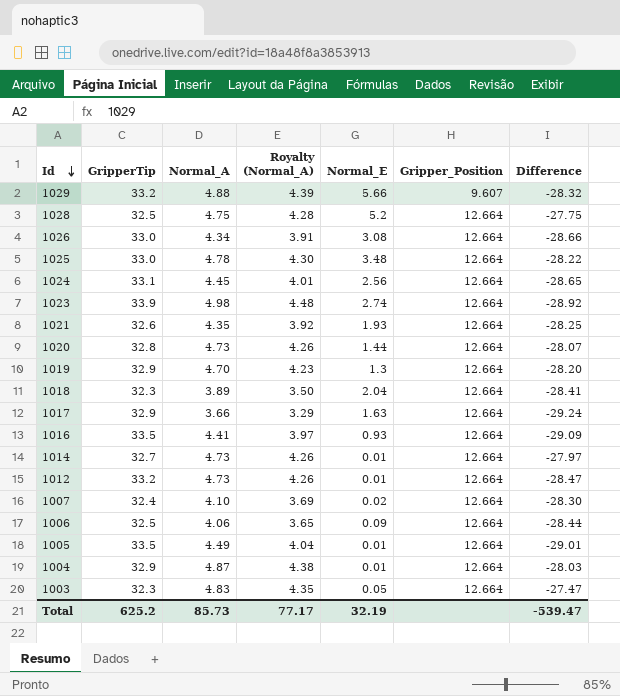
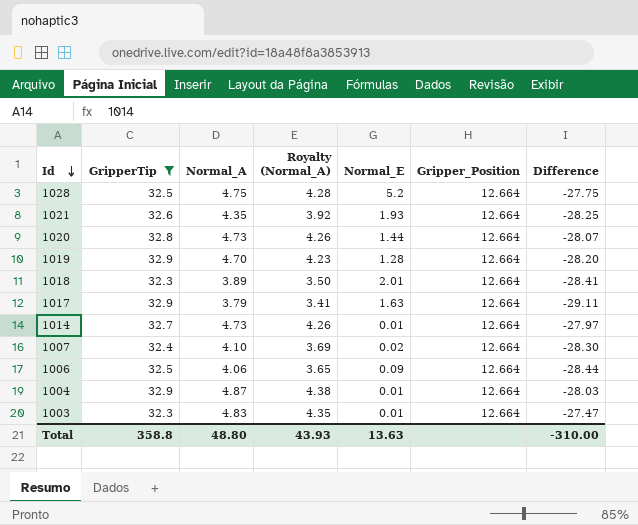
filter: none -> GripperTip <= 32.9
1019 | Normal_E: 1.3 -> 1.28
1018 | Normal_E: 2.04 -> 2.01
1017 | Normal_A: 3.66 -> 3.79
1017 | Royalty (Normal_A): 3.29 -> 3.41
1017 | Difference: -29.24 -> -29.11
1003 | Normal_E: 0.05 -> 0.01
Total | GripperTip: 625.2 -> 358.8
Total | Normal_A: 85.73 -> 48.80
Total | Royalty (Normal_A): 77.17 -> 43.93
Total | Normal_E: 32.19 -> 13.63
Total | Difference: -539.47 -> -310.00

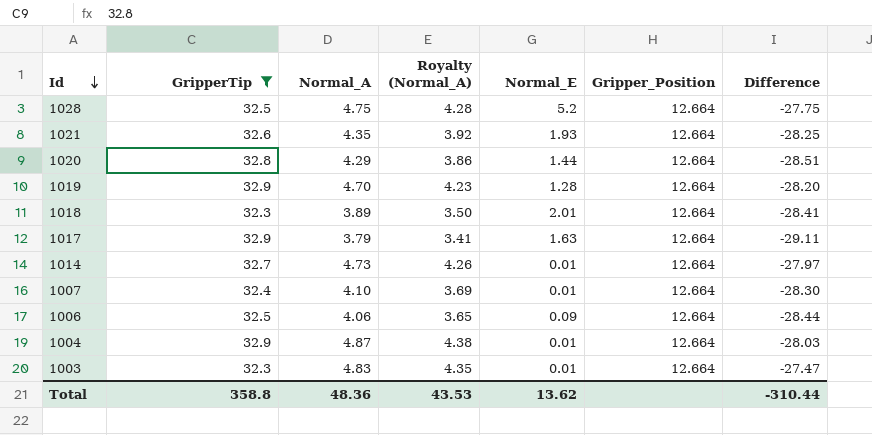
1020 | Normal_A: 4.73 -> 4.29
1020 | Royalty (Normal_A): 4.26 -> 3.86
1020 | Difference: -28.07 -> -28.51
1007 | Normal_E: 0.02 -> 0.01
Total | Normal_A: 48.80 -> 48.36
Total | Royalty (Normal_A): 43.93 -> 43.53
Total | Normal_E: 13.63 -> 13.62
Total | Difference: -310.00 -> -310.44

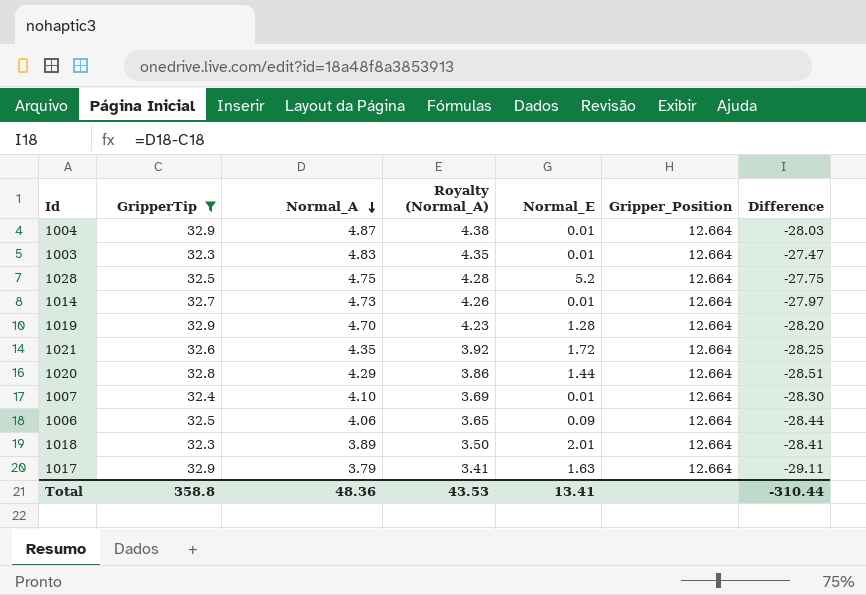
row order: Id descending -> Normal_A descending
1021 | Normal_E: 1.93 -> 1.72
Total | Normal_E: 13.62 -> 13.41

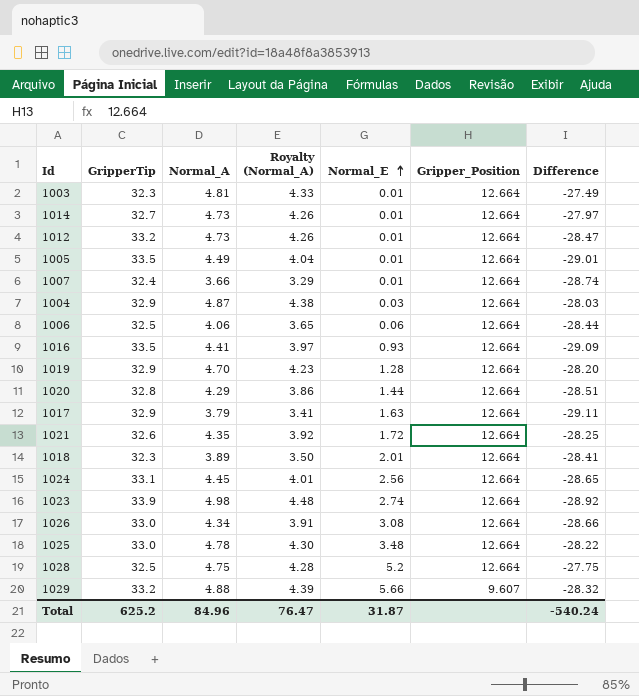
filter: GripperTip <= 32.9 -> none
row order: Normal_A descending -> Normal_E ascending
1003 | Normal_A: 4.83 -> 4.81
1003 | Royalty (Normal_A): 4.35 -> 4.33
1003 | Difference: -27.47 -> -27.49
1007 | Normal_A: 4.10 -> 3.66
1007 | Royalty (Normal_A): 3.69 -> 3.29
1007 | Difference: -28.30 -> -28.74
1004 | Normal_E: 0.01 -> 0.03
1006 | Normal_E: 0.09 -> 0.06
Total | GripperTip: 358.8 -> 625.2
Total | Normal_A: 48.36 -> 84.96
Total | Royalty (Normal_A): 43.53 -> 76.47
Total | Normal_E: 13.41 -> 31.87
Total | Difference: -310.44 -> -540.24

